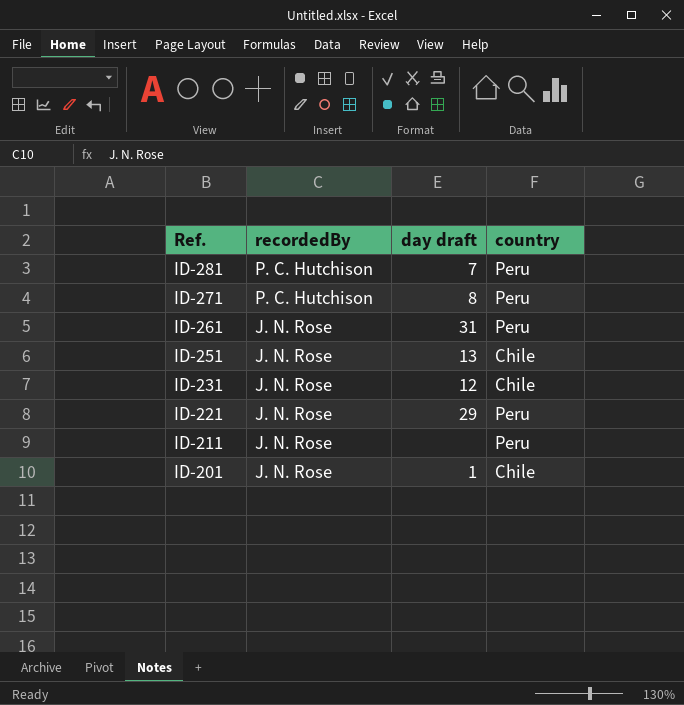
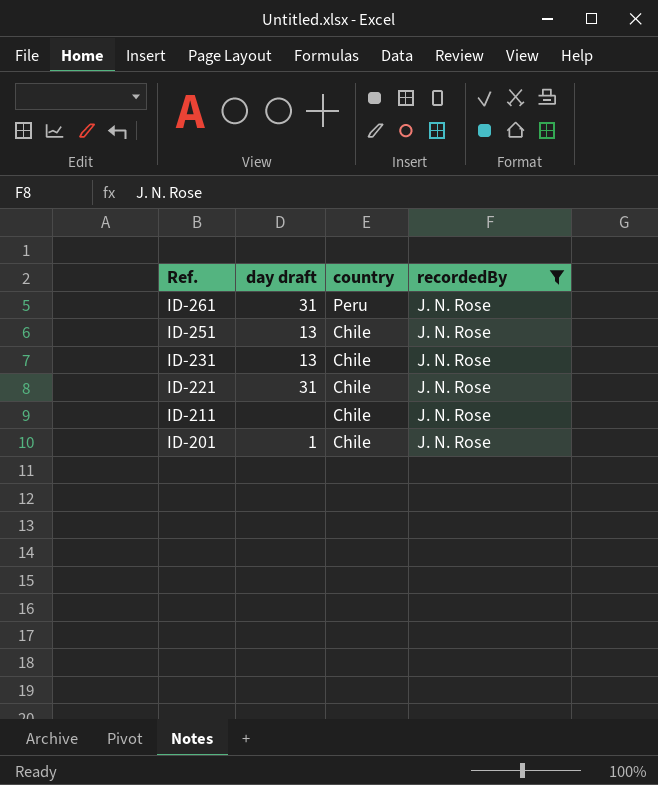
filter: none -> recordedBy = J. N. Rose
column recordedBy | position: 2 -> 4
ID-231 | day draft: 12 -> 13
ID-221 | day draft: 29 -> 31
ID-221 | country: Peru -> Chile
ID-211 | country: Peru -> Chile

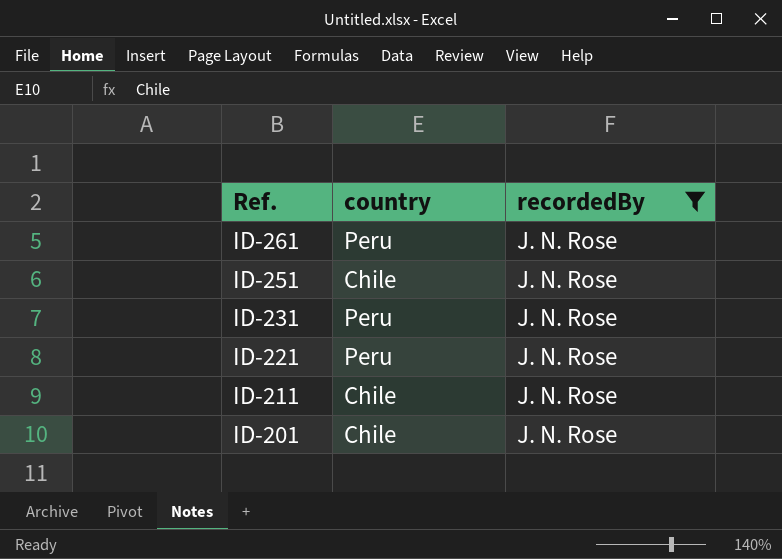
column day draft | position: 2 -> none
ID-231 | country: Chile -> Peru
ID-221 | country: Chile -> Peru

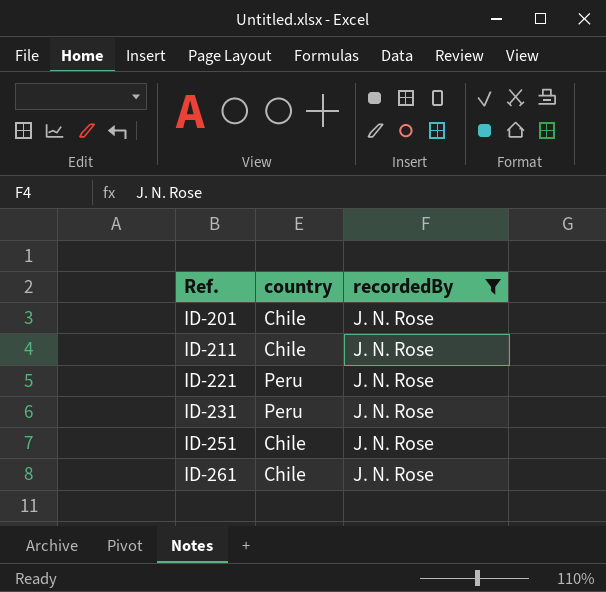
row order: Ref. descending -> Ref. ascending
ID-261 | country: Peru -> Chile

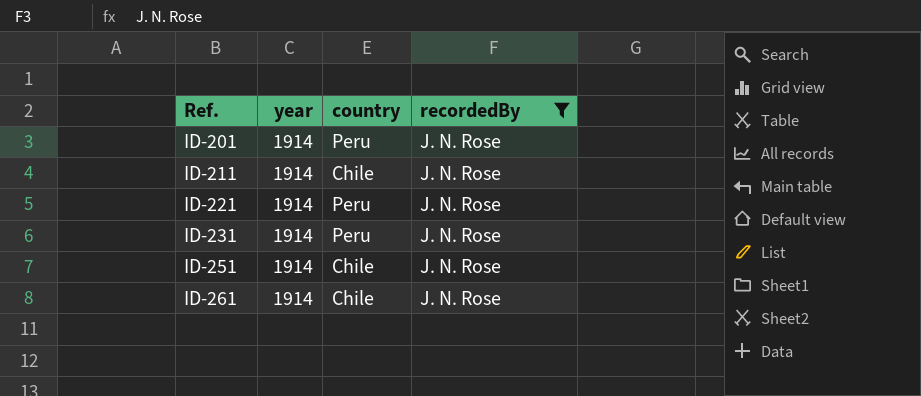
column year | position: none -> 2
ID-201 | country: Chile -> Peru

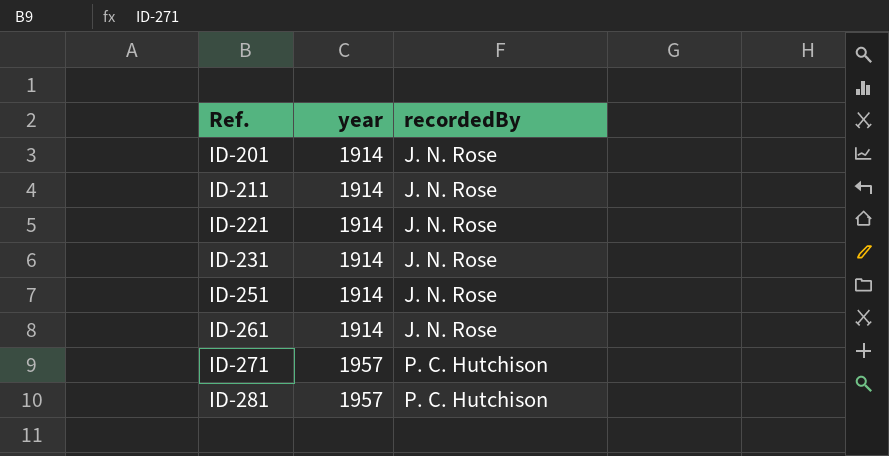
filter: recordedBy = J. N. Rose -> none
column country | position: 3 -> none

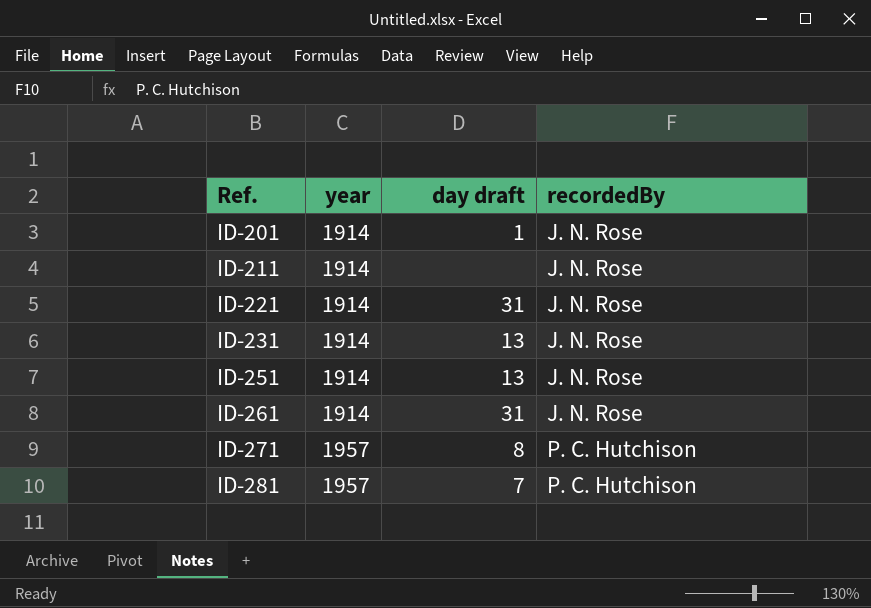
column day draft | position: none -> 3

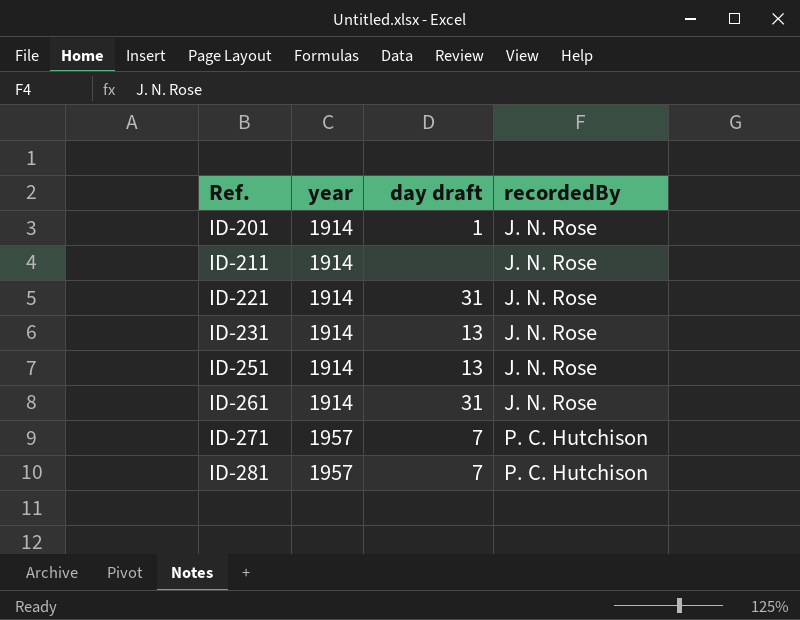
ID-271 | day draft: 8 -> 7

